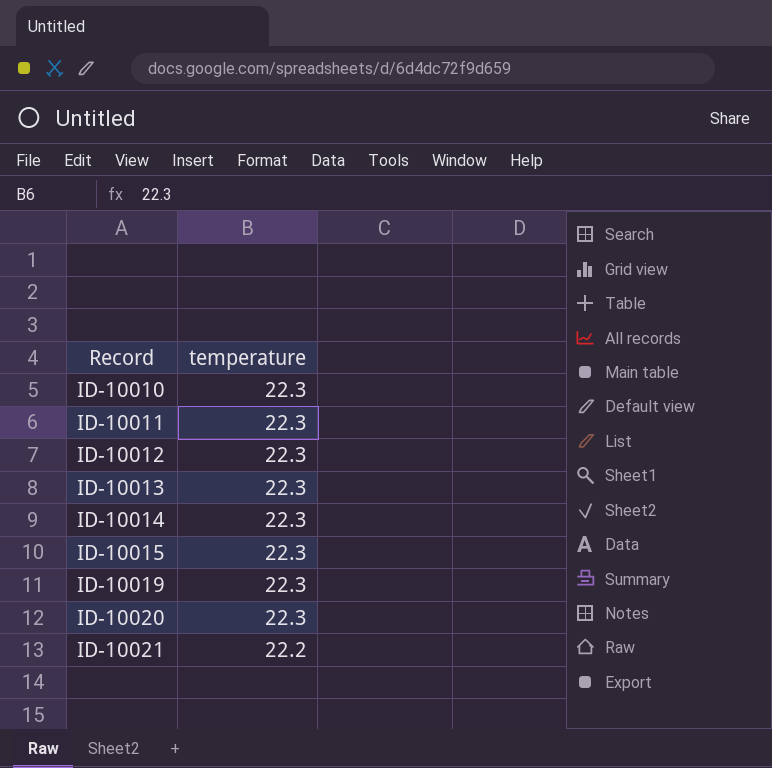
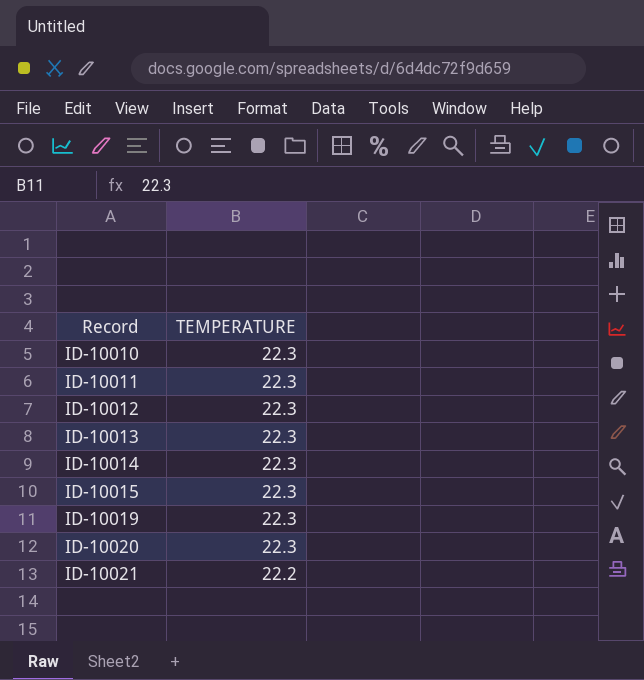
column name: temperature -> TEMPERATURE

